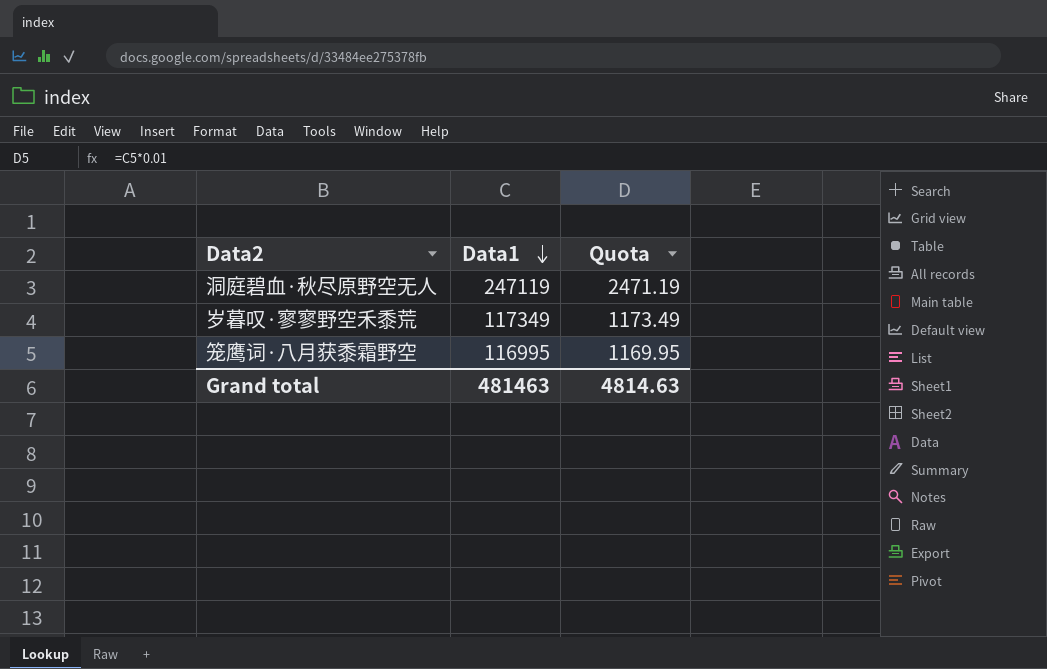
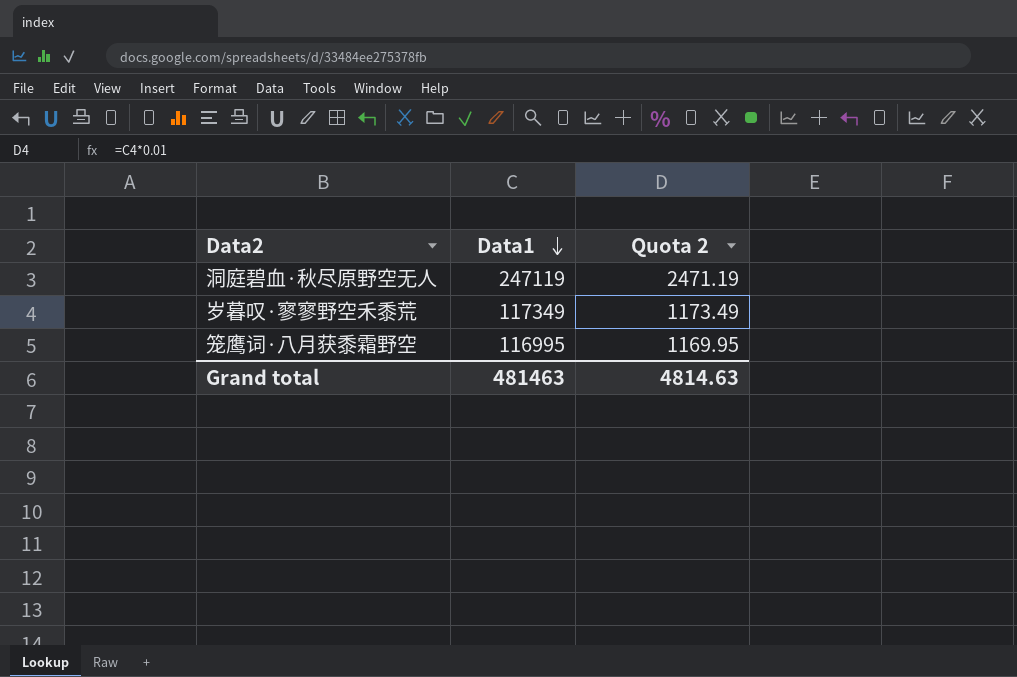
column name: Quota -> Quota 2

